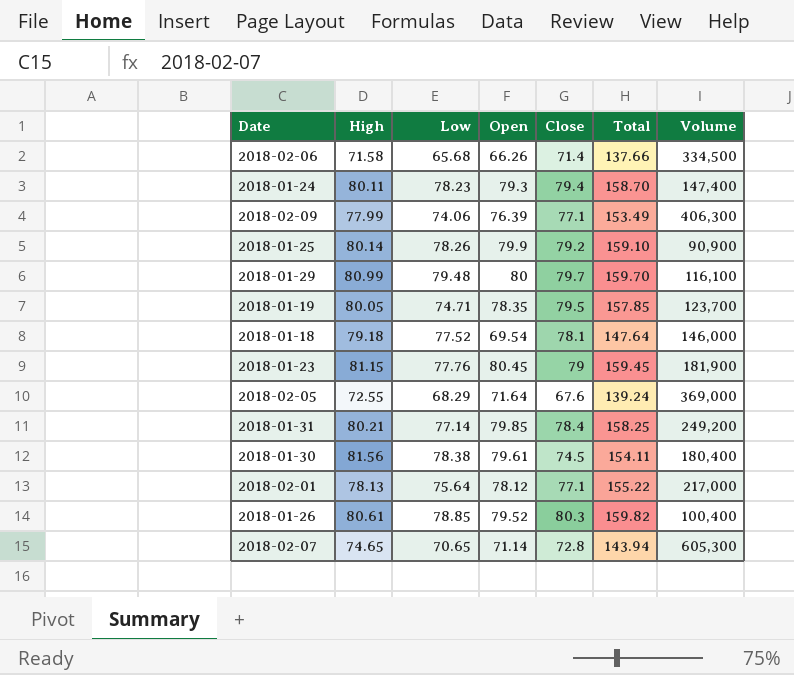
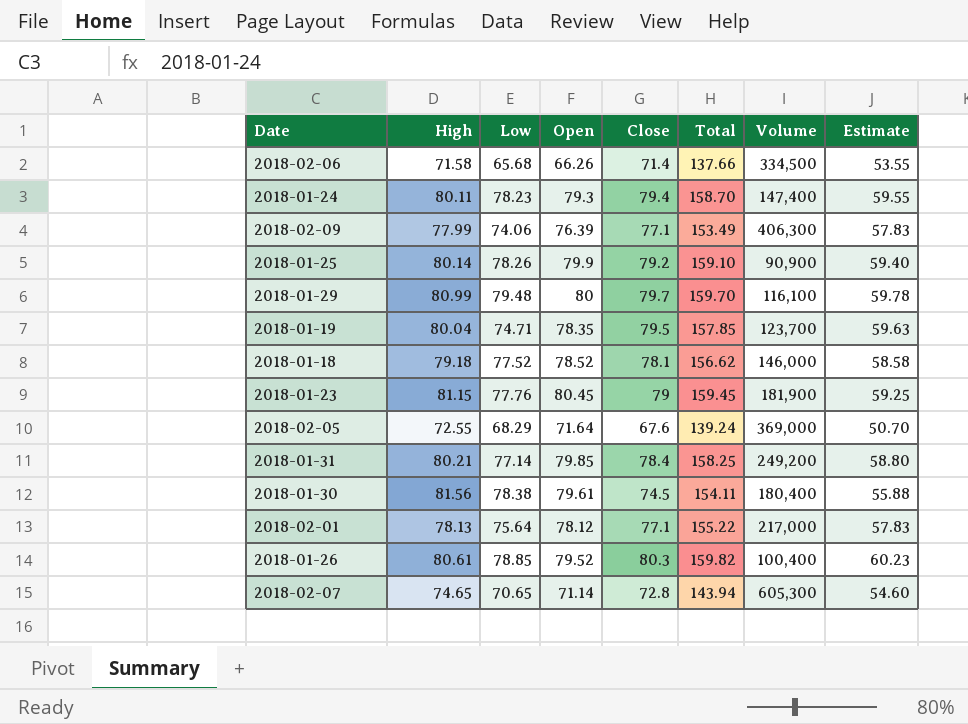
column Estimate | formula: none -> [Close] * 0.75
2018-01-19 | High: 80.05 -> 80.04
2018-01-18 | Open: 69.54 -> 78.52
2018-01-18 | Total: 147.64 -> 156.62

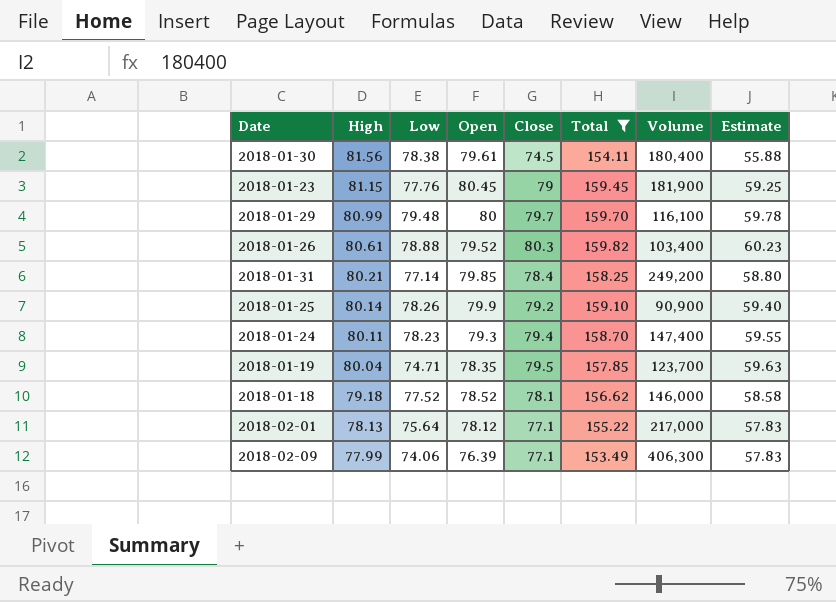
filter: none -> Total >= 153.49
row order: none -> High descending
2018-01-26 | Low: 78.85 -> 78.88
2018-01-26 | Volume: 100,400 -> 103,400

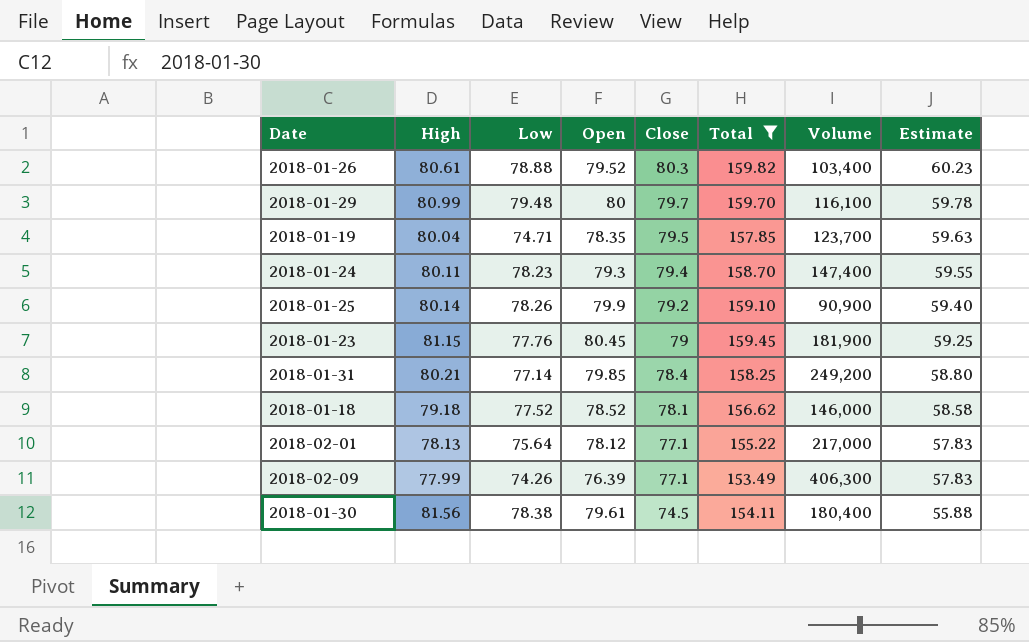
row order: High descending -> Close descending
2018-02-09 | Low: 74.06 -> 74.26

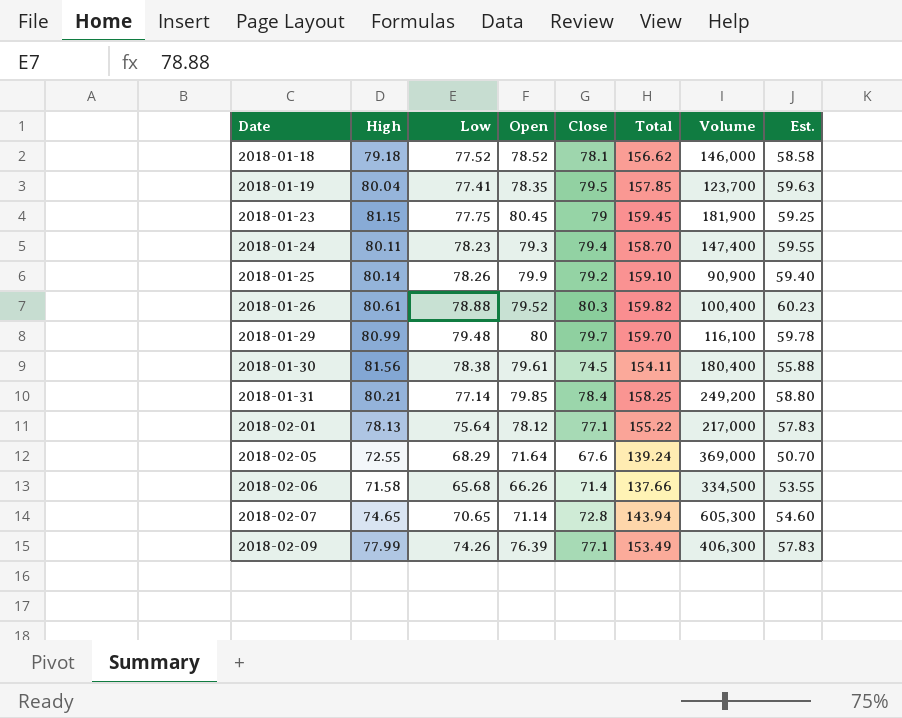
filter: Total >= 153.49 -> none
row order: Close descending -> Date ascending
column name: Estimate -> Est.
2018-01-19 | Low: 74.71 -> 77.41
2018-01-23 | Low: 77.76 -> 77.75
2018-01-26 | Volume: 103,400 -> 100,400

